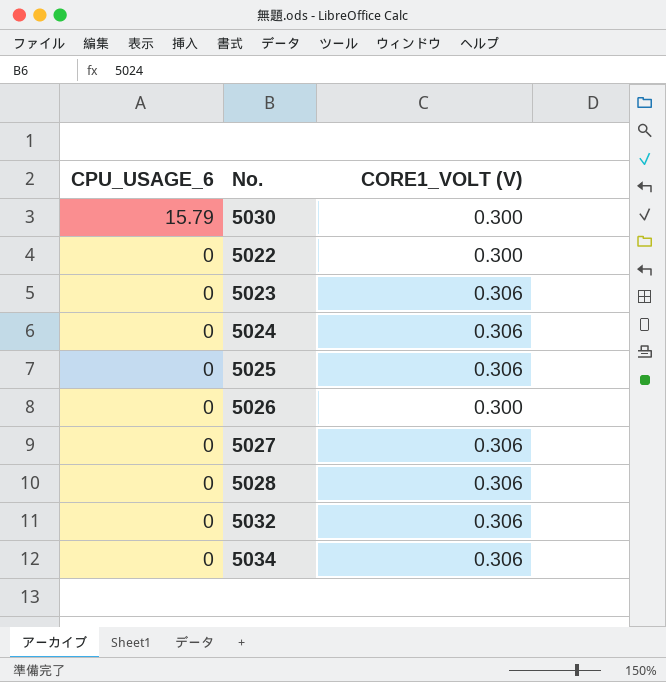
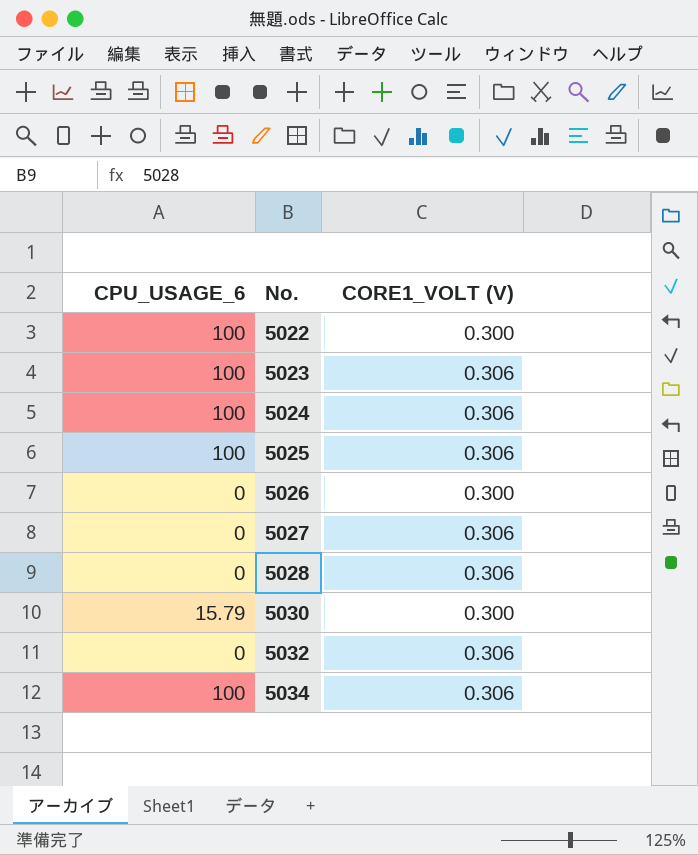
row order: CPU_USAGE_6 descending -> No. ascending
5022 | CPU_USAGE_6: 0 -> 100
5023 | CPU_USAGE_6: 0 -> 100
5024 | CPU_USAGE_6: 0 -> 100
5025 | CPU_USAGE_6: 0 -> 100
5034 | CPU_USAGE_6: 0 -> 100

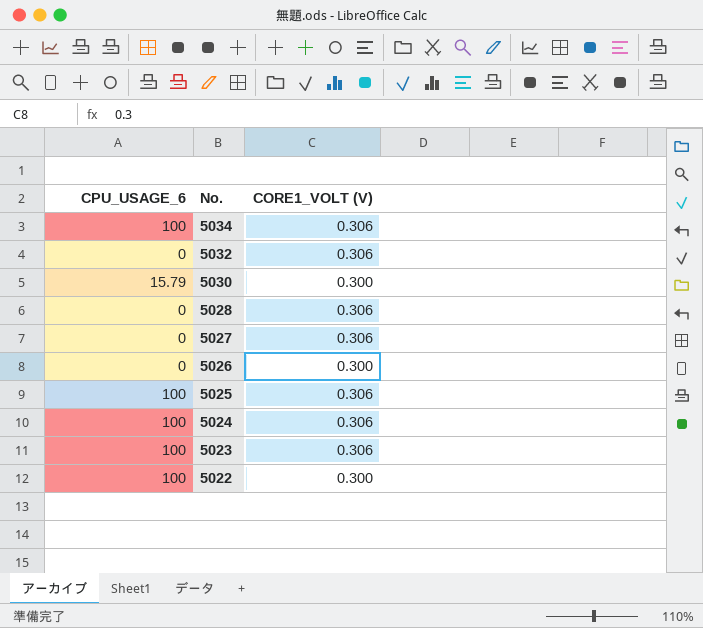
row order: No. ascending -> No. descending

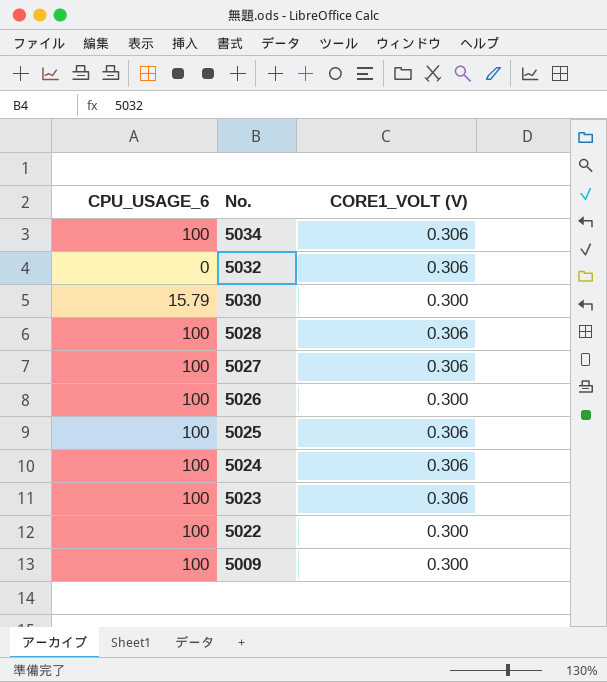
5028 | CPU_USAGE_6: 0 -> 100
5027 | CPU_USAGE_6: 0 -> 100
5026 | CPU_USAGE_6: 0 -> 100
row 5009: none -> 100 | 0.300

